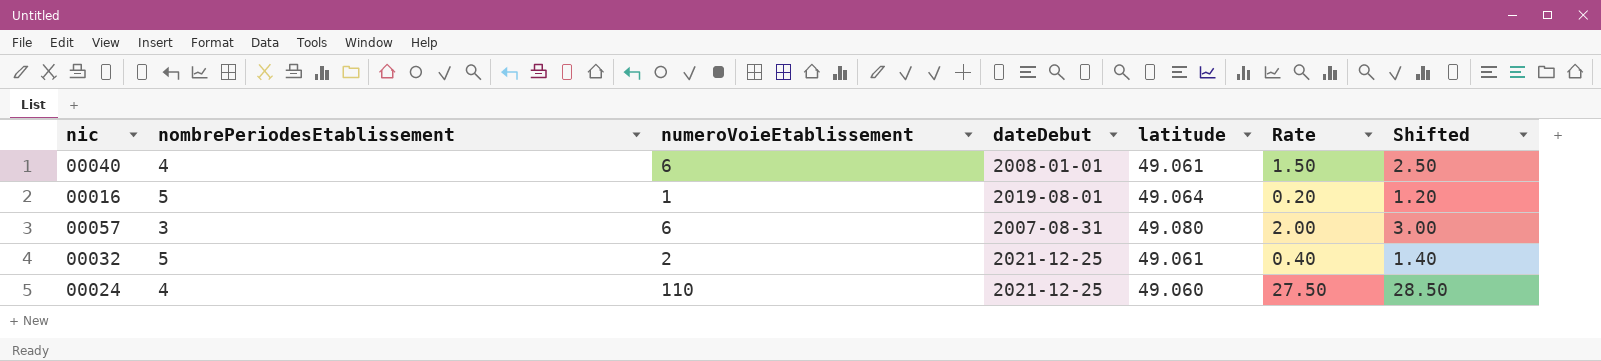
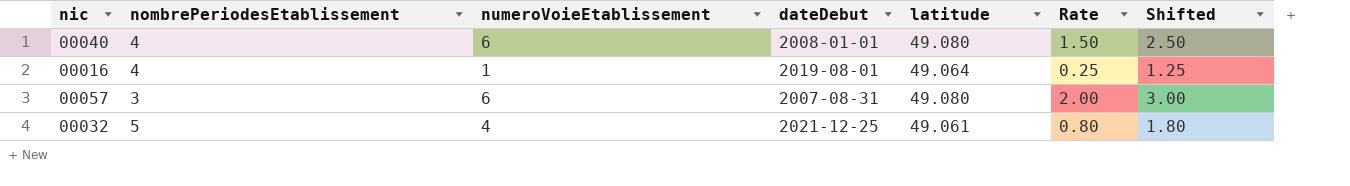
row 00024: 4 | 110 | 2021-12-25 | 49.060 | 27.50 | 28.50 -> none
00040 | latitude: 49.061 -> 49.080
00016 | nombrePeriodesEtablissement: 5 -> 4
00016 | Rate: 0.20 -> 0.25
00016 | Shifted: 1.20 -> 1.25
00032 | numeroVoieEtablissement: 2 -> 4
00032 | Rate: 0.40 -> 0.80
00032 | Shifted: 1.40 -> 1.80

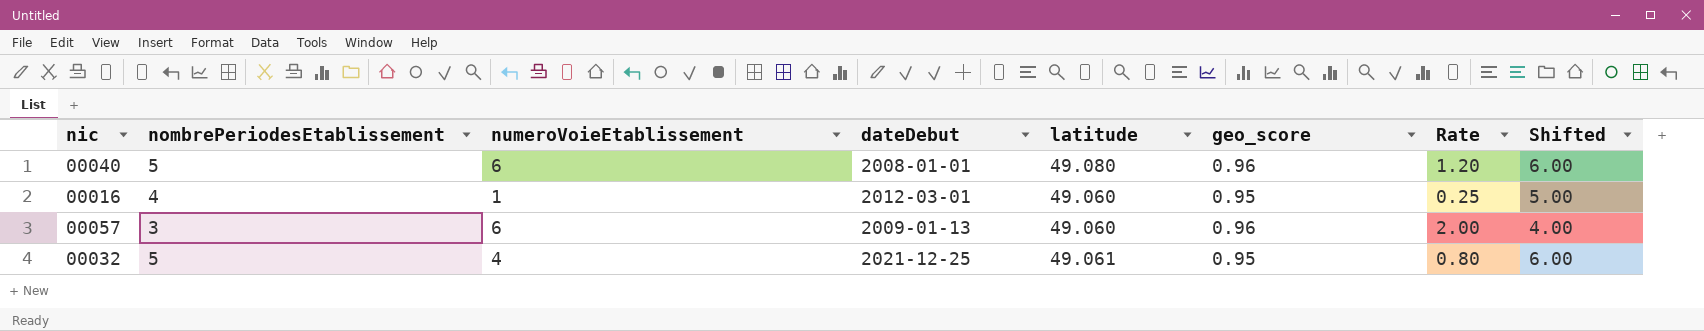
column geo_score | position: none -> 6
column Shifted | formula: [Rate] + 1 -> [nombrePeriodesEtablissement] + 1
00040 | nombrePeriodesEtablissement: 4 -> 5
00040 | Rate: 1.50 -> 1.20
00016 | dateDebut: 2019-08-01 -> 2012-03-01
00016 | latitude: 49.064 -> 49.060
00057 | dateDebut: 2007-08-31 -> 2009-01-13
00057 | latitude: 49.080 -> 49.060

